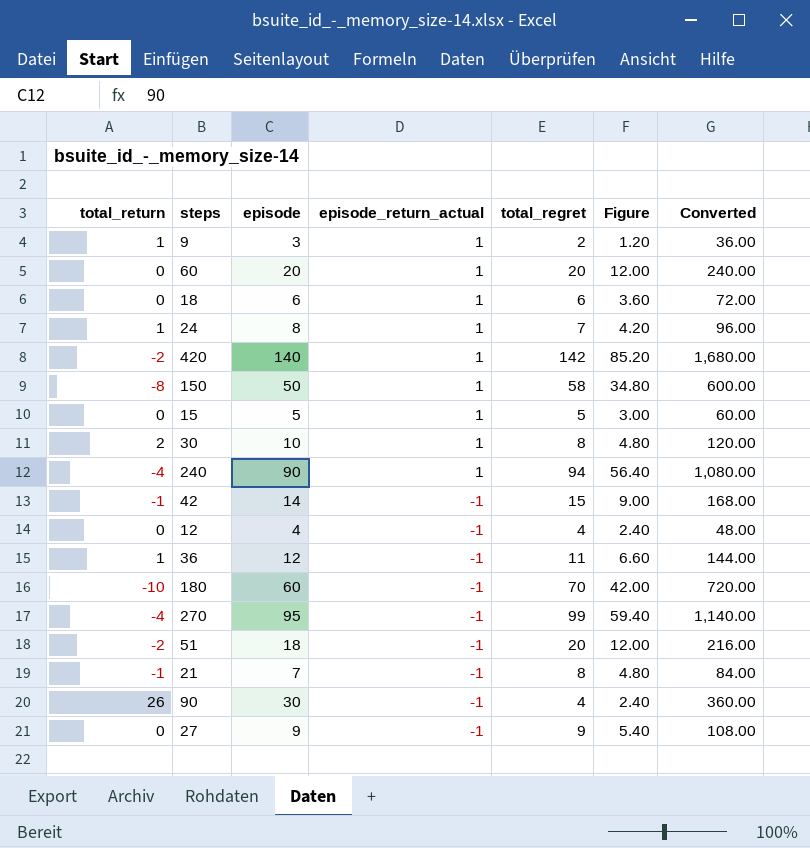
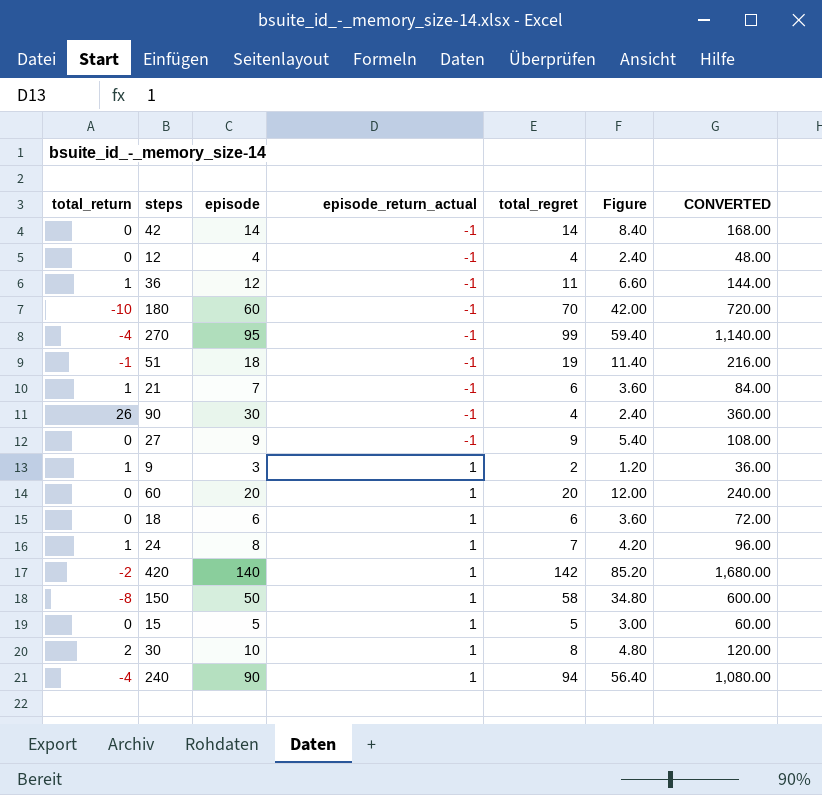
row order: episode_return_actual descending -> episode_return_actual ascending
column name: Converted -> CONVERTED
42 | total_return: -1 -> 0
42 | total_regret: 15 -> 14
42 | Figure: 9.00 -> 8.40
51 | total_return: -2 -> -1
51 | total_regret: 20 -> 19
51 | Figure: 12.00 -> 11.40
21 | total_return: -1 -> 1
21 | total_regret: 8 -> 6
21 | Figure: 4.80 -> 3.60

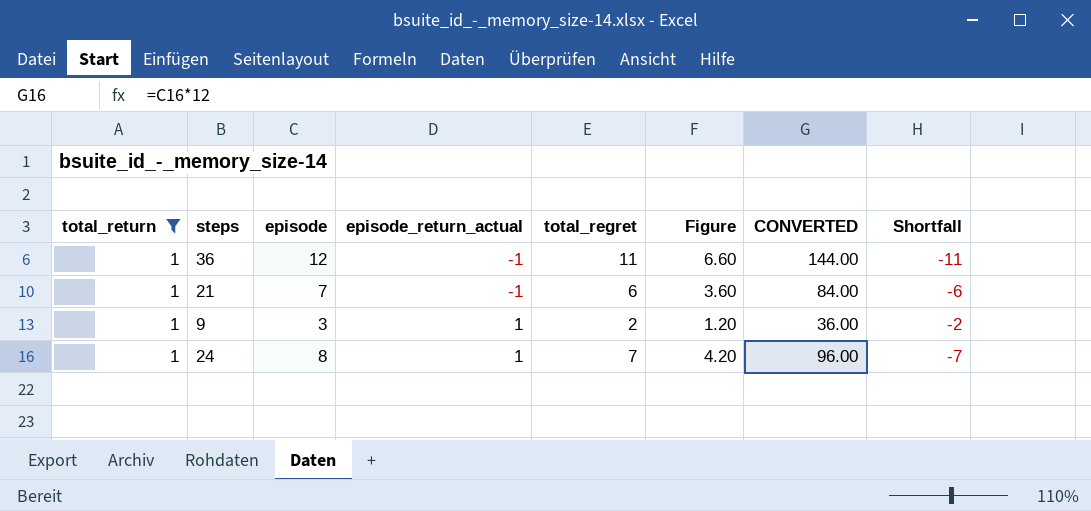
filter: none -> total_return = 1
column Shortfall | formula: none -> [total_return] - [episode]

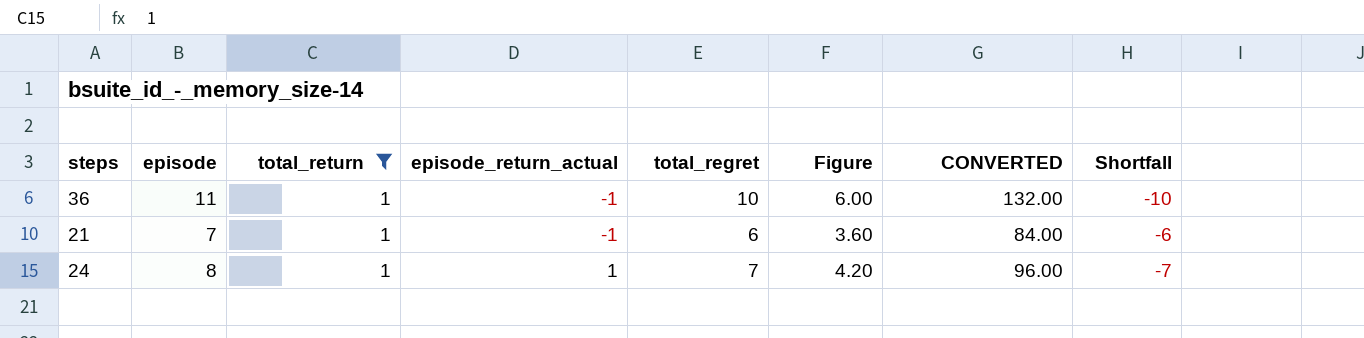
column total_return | position: 1 -> 3
row 9: 1 | 3 | 1 | 2 | 1.20 | 36.00 | -2 -> none
36 | episode: 12 -> 11
36 | total_regret: 11 -> 10
36 | Figure: 6.60 -> 6.00
36 | CONVERTED: 144.00 -> 132.00
36 | Shortfall: -11 -> -10

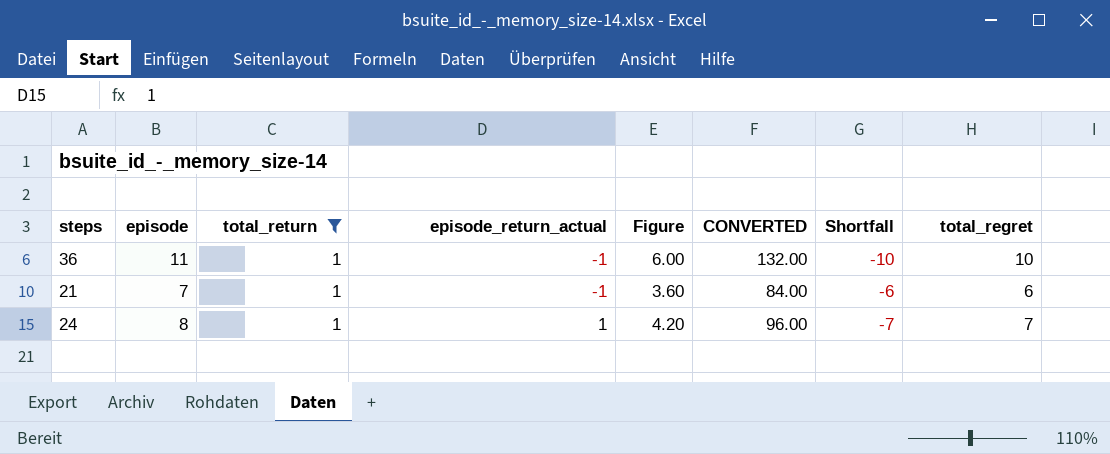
column total_regret | position: 5 -> 8

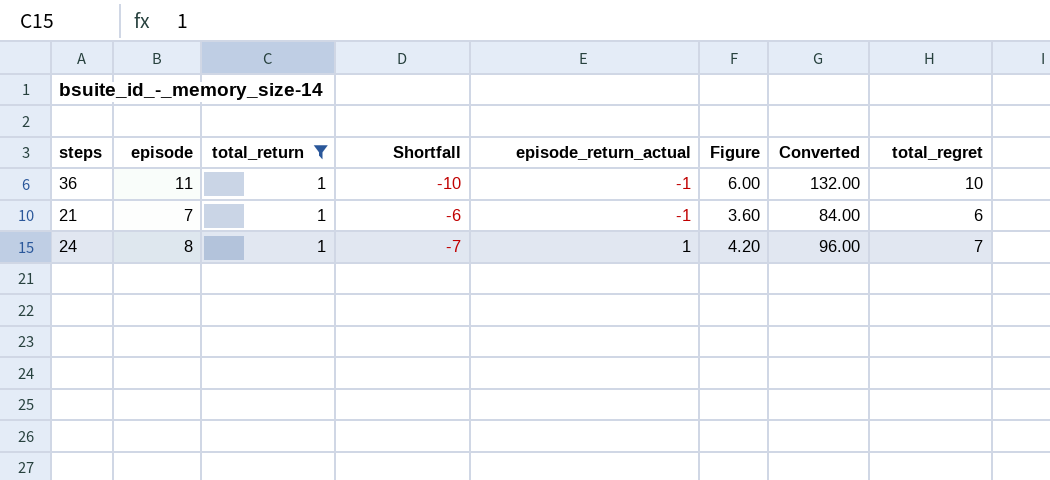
column Shortfall | position: 7 -> 4
column name: CONVERTED -> Converted

